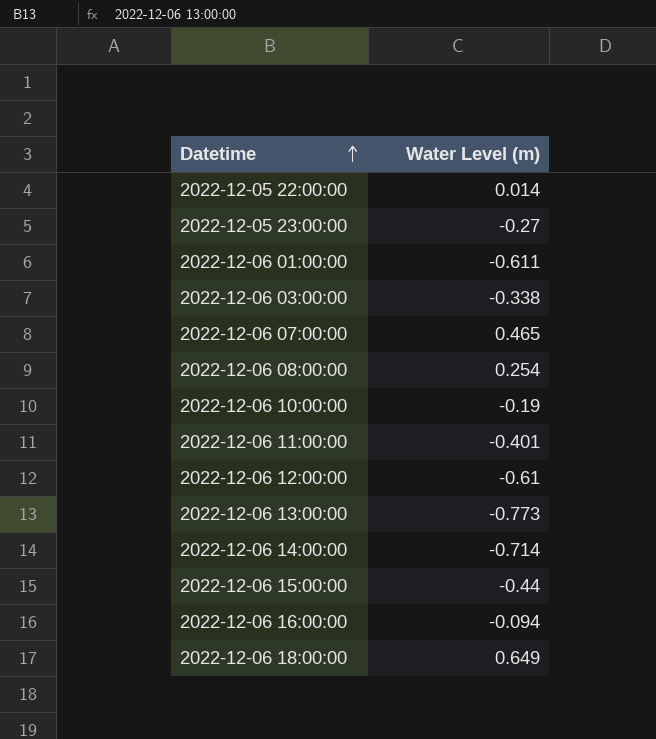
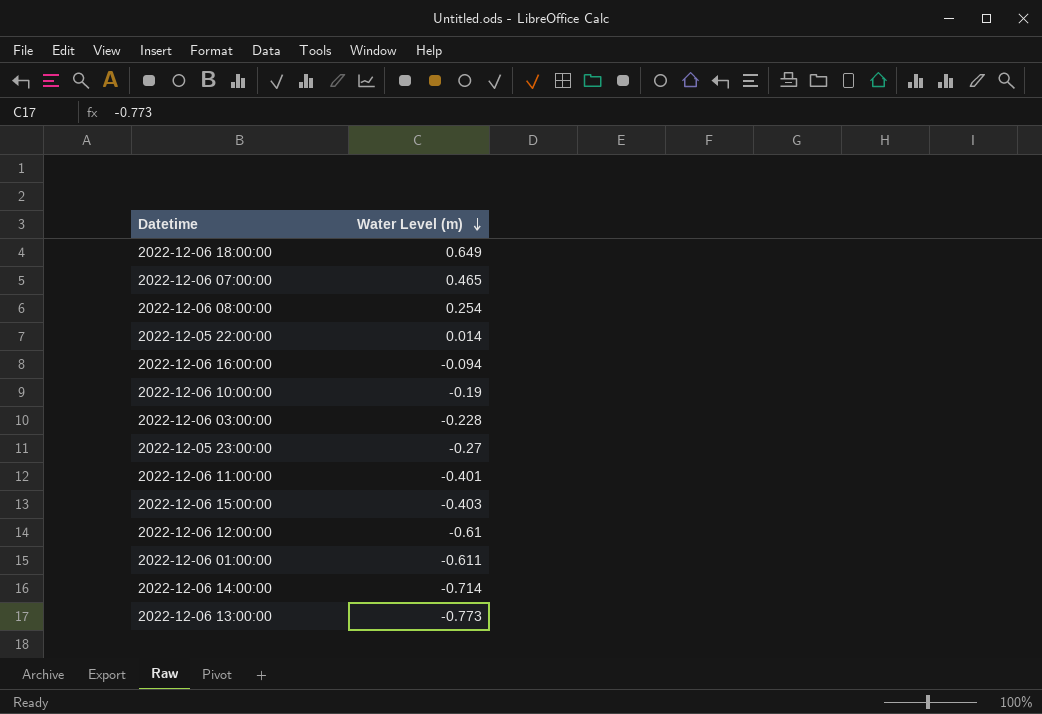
row order: Datetime ascending -> Water Level (m) descending
2022-12-06 03:00:00 | Water Level (m): -0.338 -> -0.228
2022-12-06 15:00:00 | Water Level (m): -0.44 -> -0.403

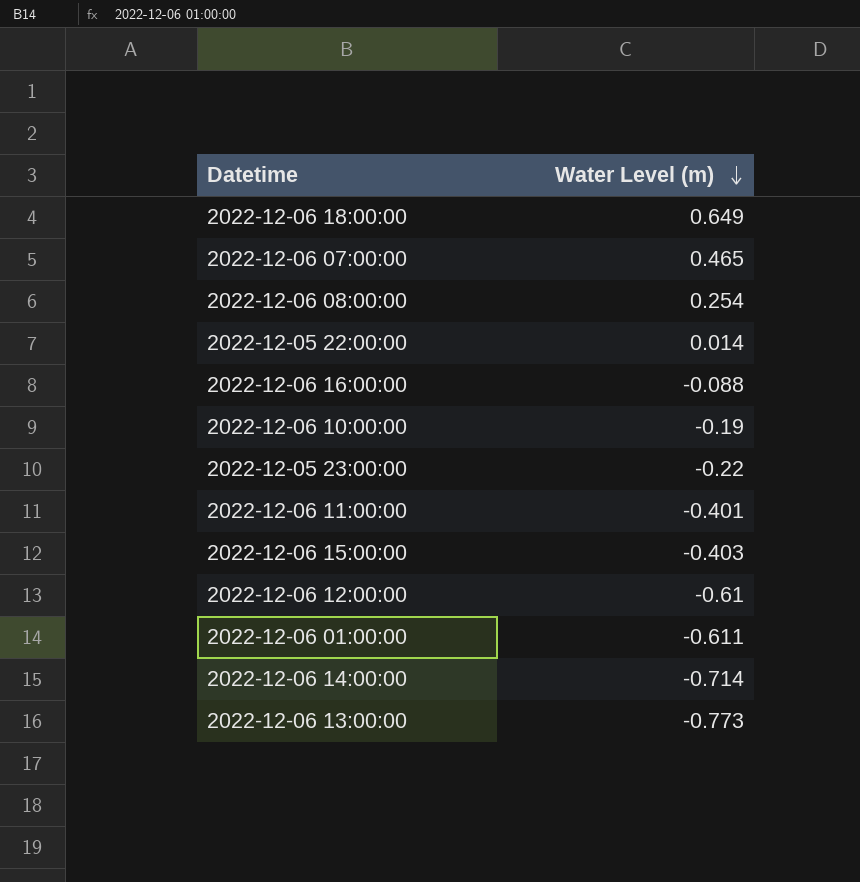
row 2022-12-06 03:00:00: -0.228 -> none
2022-12-06 16:00:00 | Water Level (m): -0.094 -> -0.088
2022-12-05 23:00:00 | Water Level (m): -0.27 -> -0.22

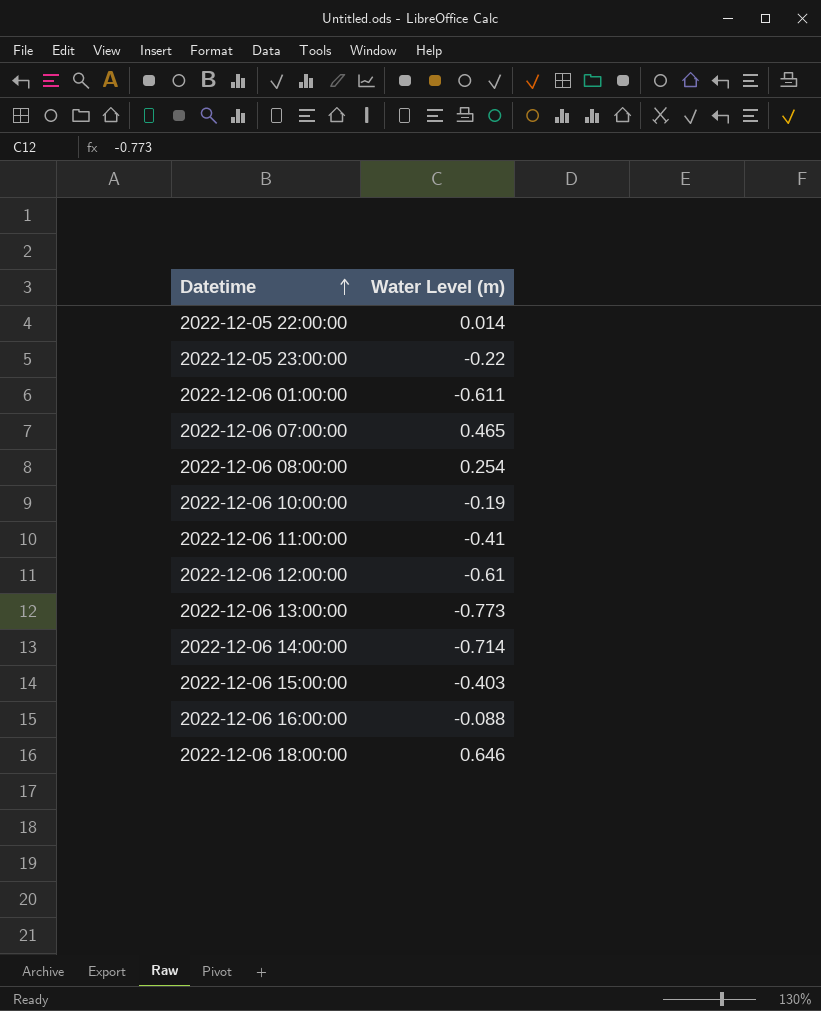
row order: Water Level (m) descending -> Datetime ascending
2022-12-06 11:00:00 | Water Level (m): -0.401 -> -0.41
2022-12-06 18:00:00 | Water Level (m): 0.649 -> 0.646

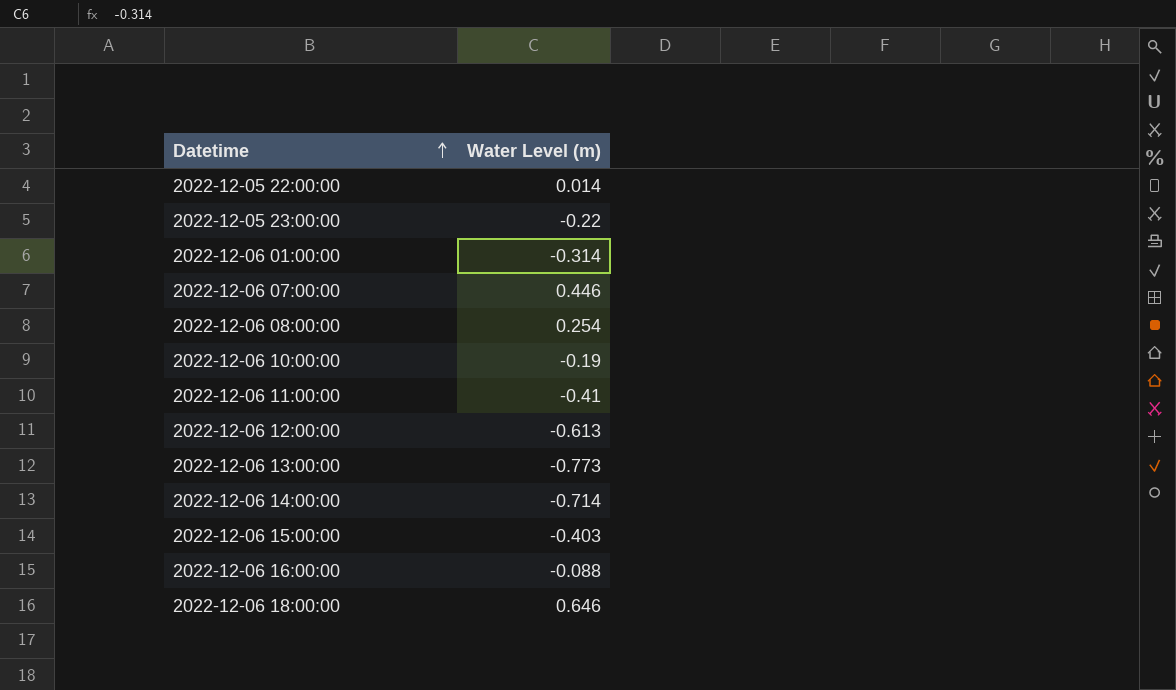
2022-12-06 01:00:00 | Water Level (m): -0.611 -> -0.314
2022-12-06 07:00:00 | Water Level (m): 0.465 -> 0.446
2022-12-06 12:00:00 | Water Level (m): -0.61 -> -0.613

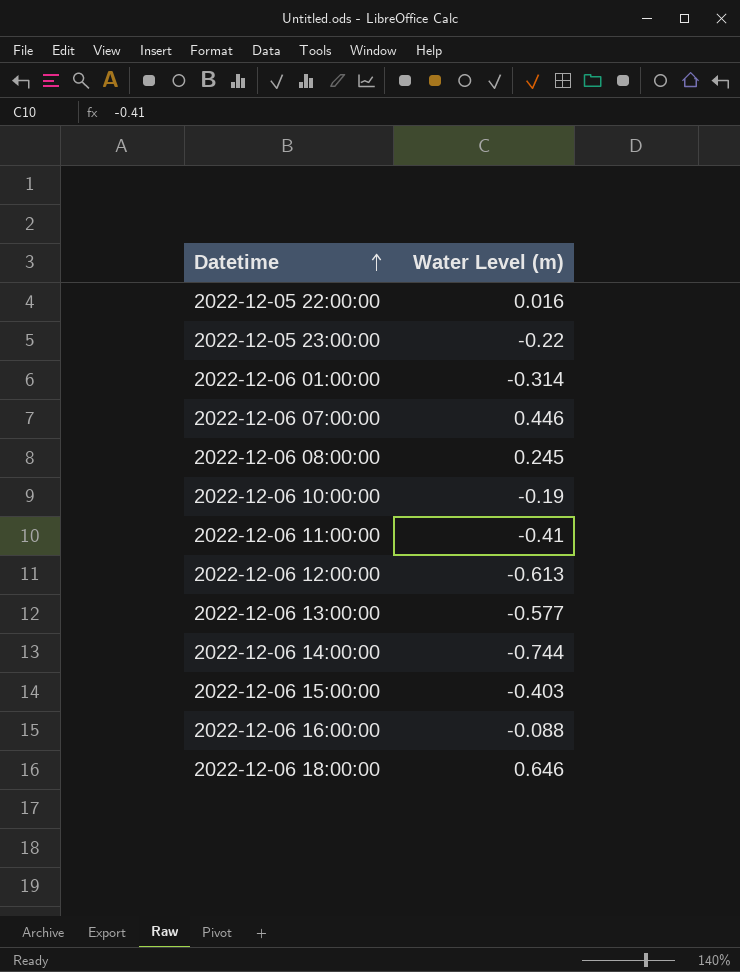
2022-12-05 22:00:00 | Water Level (m): 0.014 -> 0.016
2022-12-06 08:00:00 | Water Level (m): 0.254 -> 0.245
2022-12-06 13:00:00 | Water Level (m): -0.773 -> -0.577
2022-12-06 14:00:00 | Water Level (m): -0.714 -> -0.744

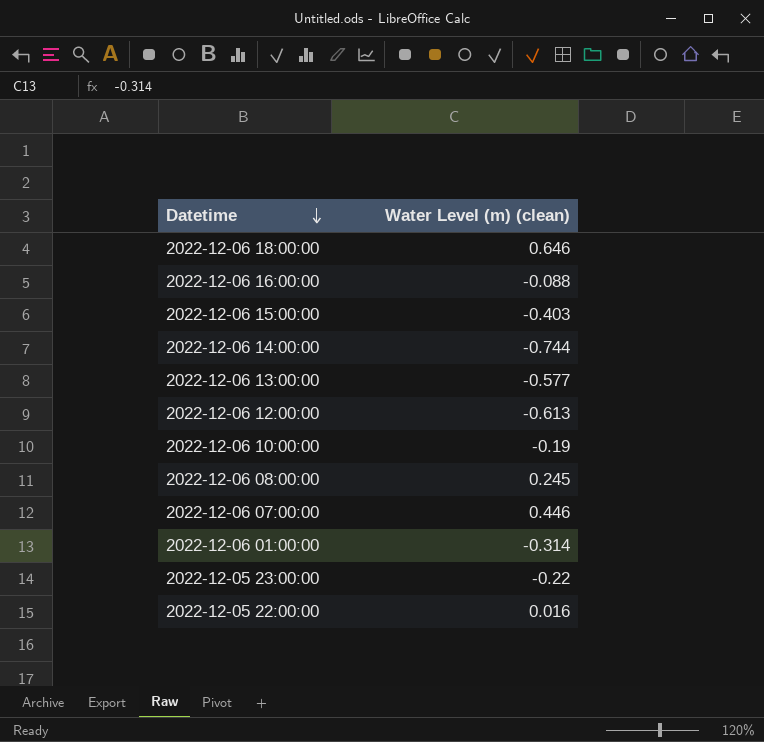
row order: Datetime ascending -> Datetime descending
column name: Water Level (m) -> Water Level (m) (clean)
row 2022-12-06 11:00:00: -0.41 -> none

